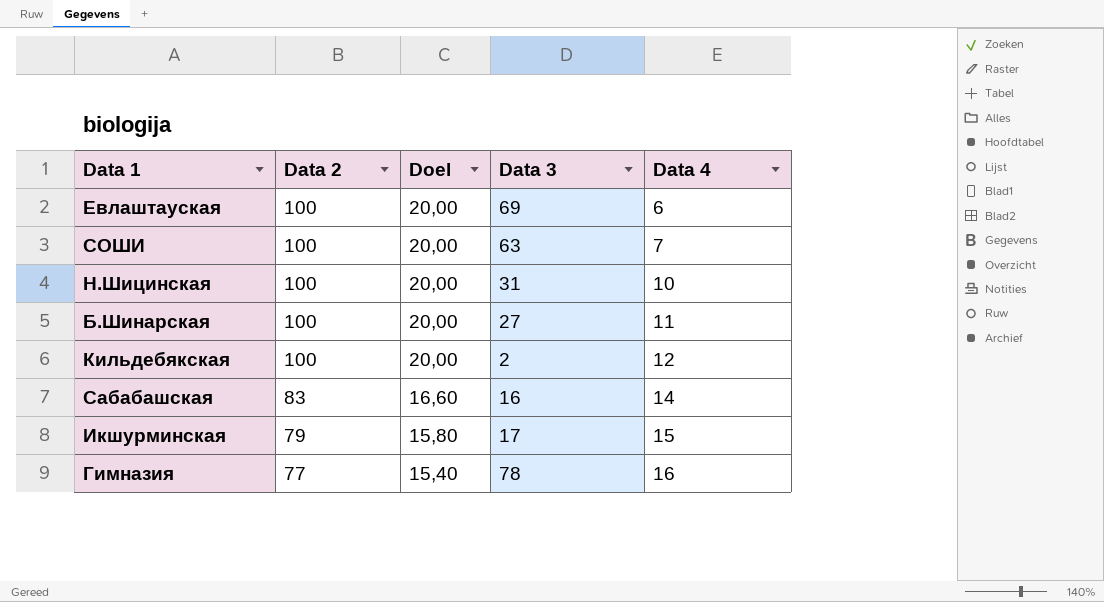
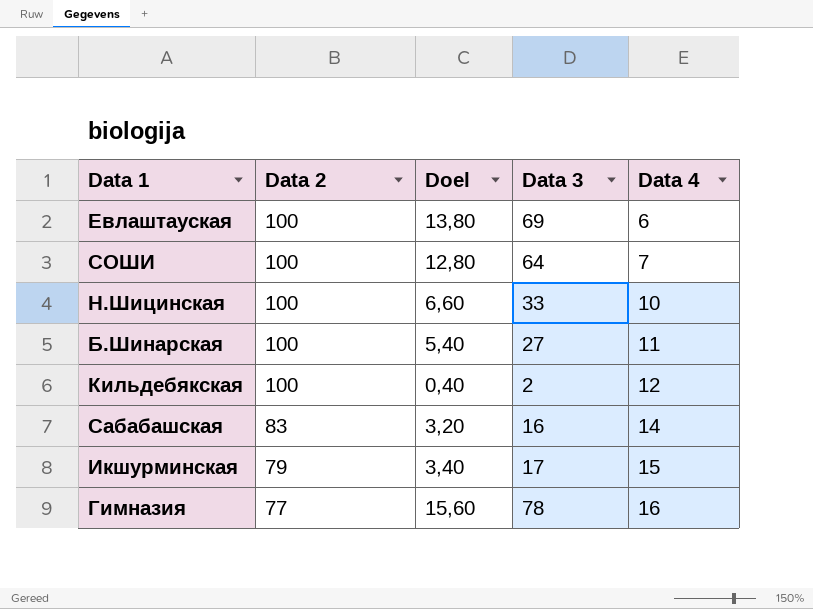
column Doel | formula: [Data 2] * 0,2 -> [Data 3] * 0,2
СОШИ | Data 3: 63 -> 64
Н.Шицинская | Data 3: 31 -> 33

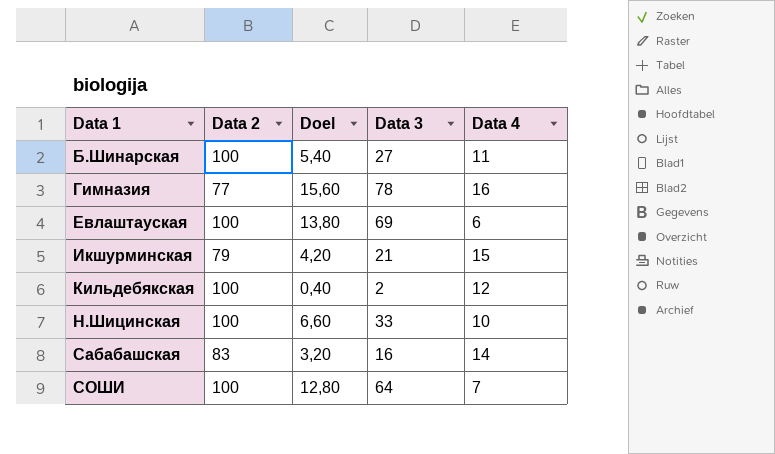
row order: Data 2 descending -> Data 1 ascending
Икшурминская | Doel: 3,40 -> 4,20
Икшурминская | Data 3: 17 -> 21

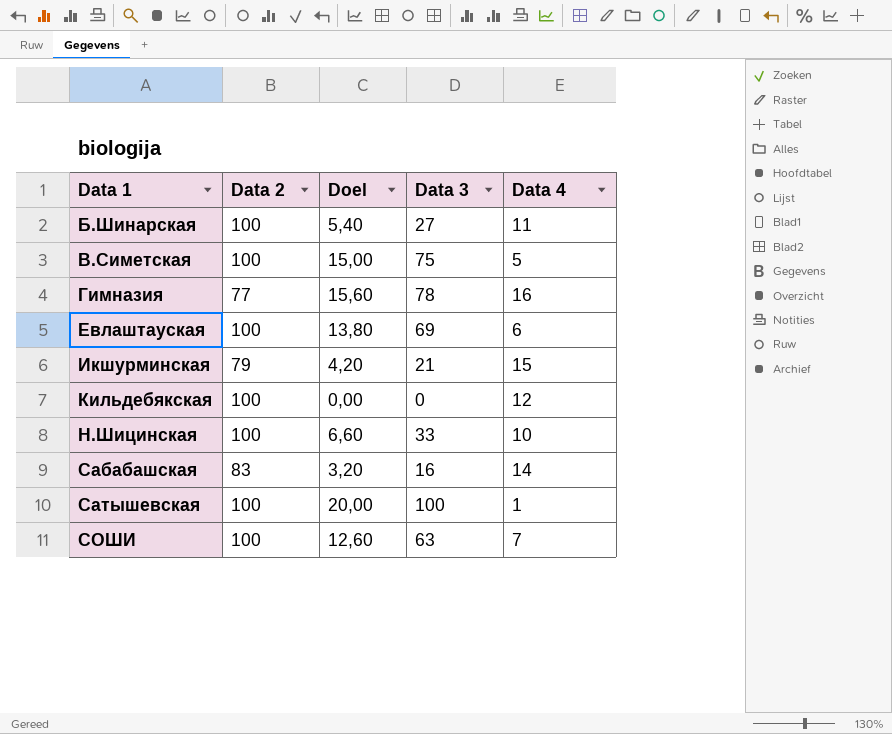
row В.Симетская: none -> 100 | 15,00 | 75 | 5
Кильдебякская | Doel: 0,40 -> 0,00
Кильдебякская | Data 3: 2 -> 0
row Сатышевская: none -> 100 | 20,00 | 100 | 1
СОШИ | Doel: 12,80 -> 12,60
СОШИ | Data 3: 64 -> 63

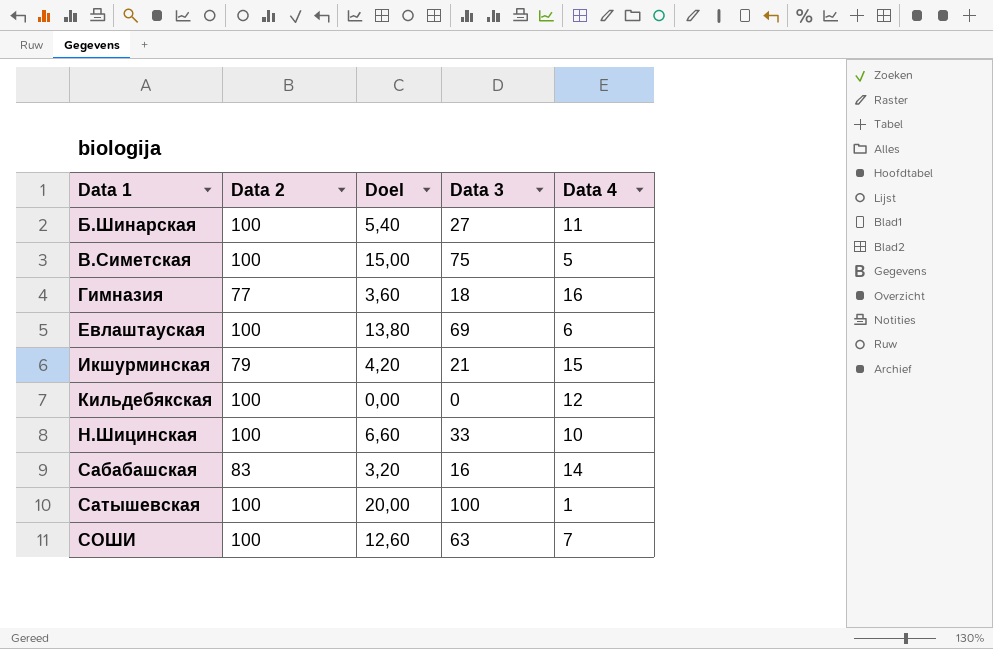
Гимназия | Doel: 15,60 -> 3,60
Гимназия | Data 3: 78 -> 18

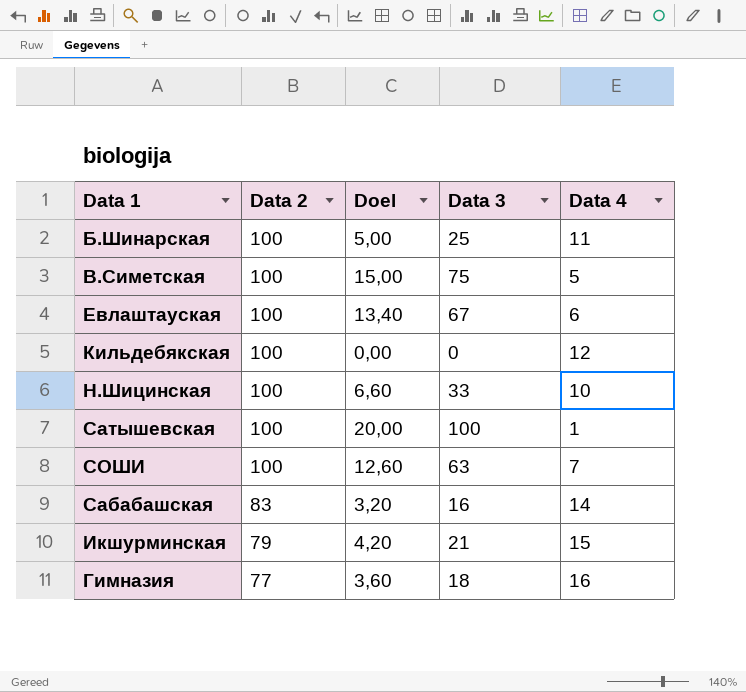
row order: Data 1 ascending -> Data 2 descending
Б.Шинарская | Doel: 5,40 -> 5,00
Б.Шинарская | Data 3: 27 -> 25
Евлаштауская | Doel: 13,80 -> 13,40
Евлаштауская | Data 3: 69 -> 67

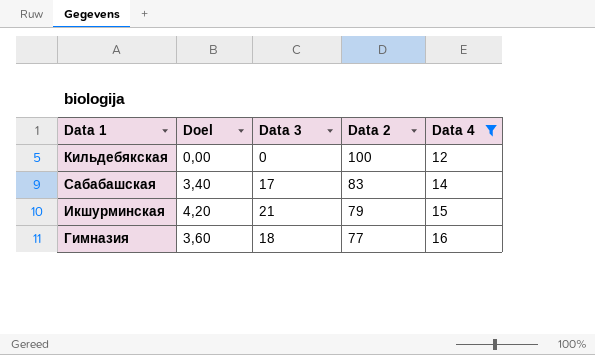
filter: none -> Data 4 >= 12
column Data 2 | position: 2 -> 4
Сабабашская | Doel: 3,20 -> 3,40
Сабабашская | Data 3: 16 -> 17

